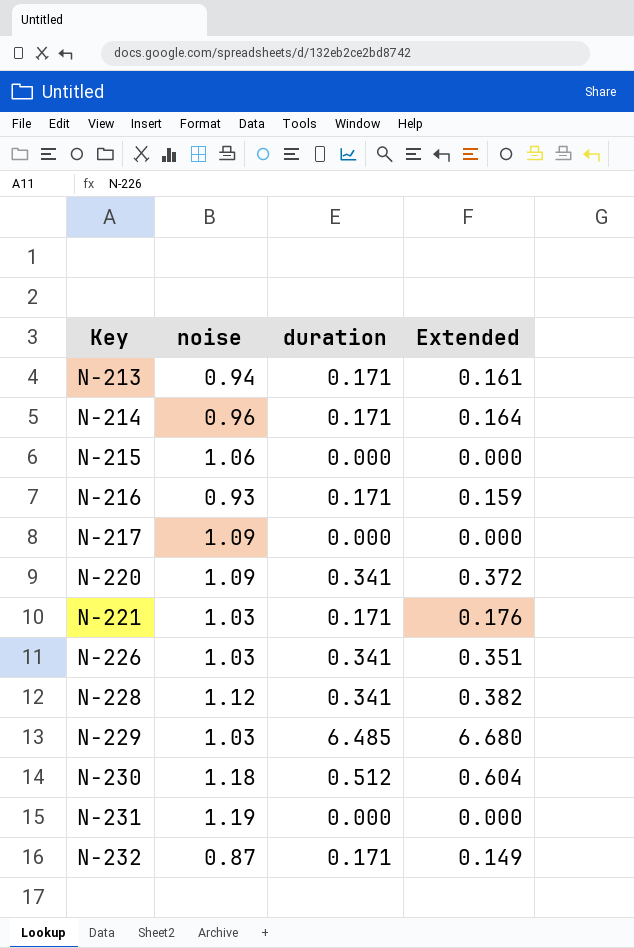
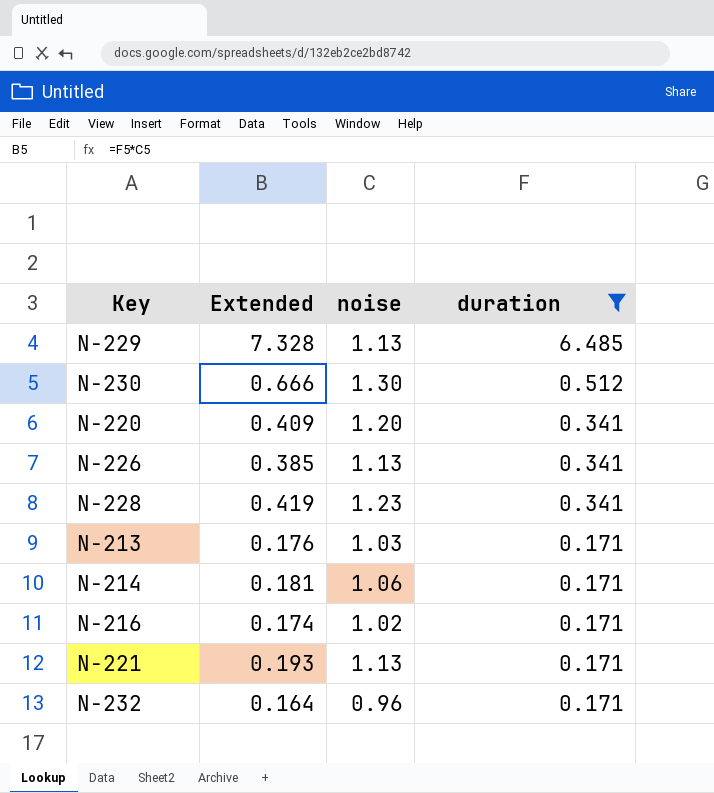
filter: none -> duration != 0.000
row order: Key ascending -> duration descending
column Extended | position: 4 -> 2
N-229 | Extended: 6.680 -> 7.328
N-229 | noise: 1.03 -> 1.13
N-230 | Extended: 0.604 -> 0.666
N-230 | noise: 1.18 -> 1.30
N-220 | Extended: 0.372 -> 0.409
N-220 | noise: 1.09 -> 1.20
N-226 | Extended: 0.351 -> 0.385
N-226 | noise: 1.03 -> 1.13
N-228 | Extended: 0.382 -> 0.419
N-228 | noise: 1.12 -> 1.23
N-213 | Extended: 0.161 -> 0.176
N-213 | noise: 0.94 -> 1.03
N-214 | Extended: 0.164 -> 0.181
N-214 | noise: 0.96 -> 1.06
N-216 | Extended: 0.159 -> 0.174
N-216 | noise: 0.93 -> 1.02
N-221 | Extended: 0.176 -> 0.193
N-221 | noise: 1.03 -> 1.13
N-232 | Extended: 0.149 -> 0.164
N-232 | noise: 0.87 -> 0.96

